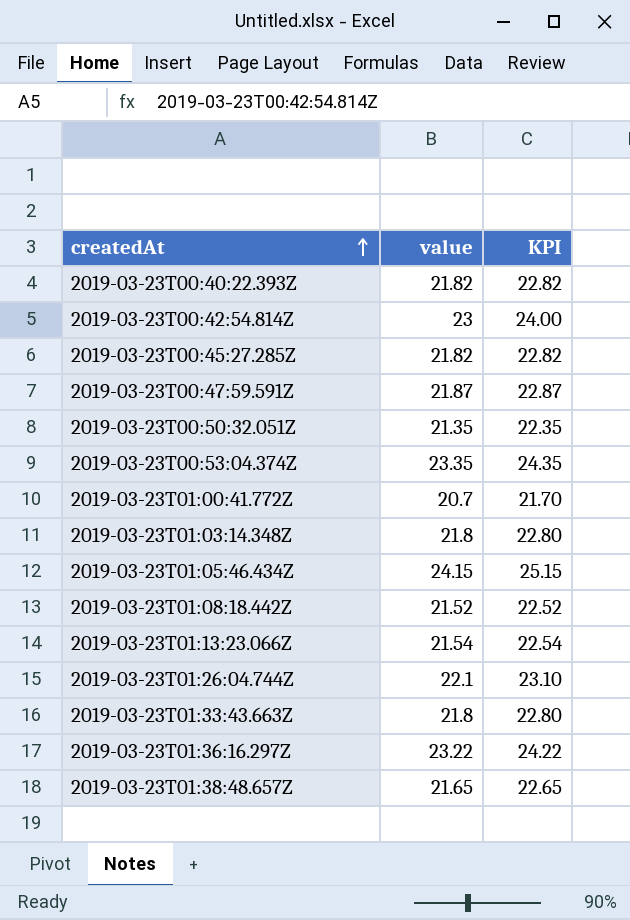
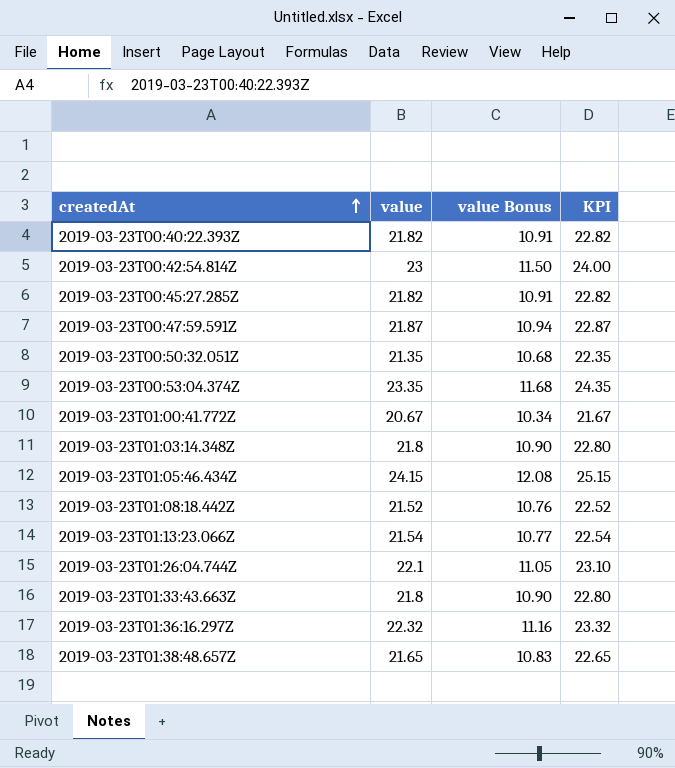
column value Bonus | formula: none -> [value] * 0.5
2019-03-23T01:00:41.772Z | value: 20.7 -> 20.67
2019-03-23T01:00:41.772Z | KPI: 21.70 -> 21.67
2019-03-23T01:36:16.297Z | value: 23.22 -> 22.32
2019-03-23T01:36:16.297Z | KPI: 24.22 -> 23.32

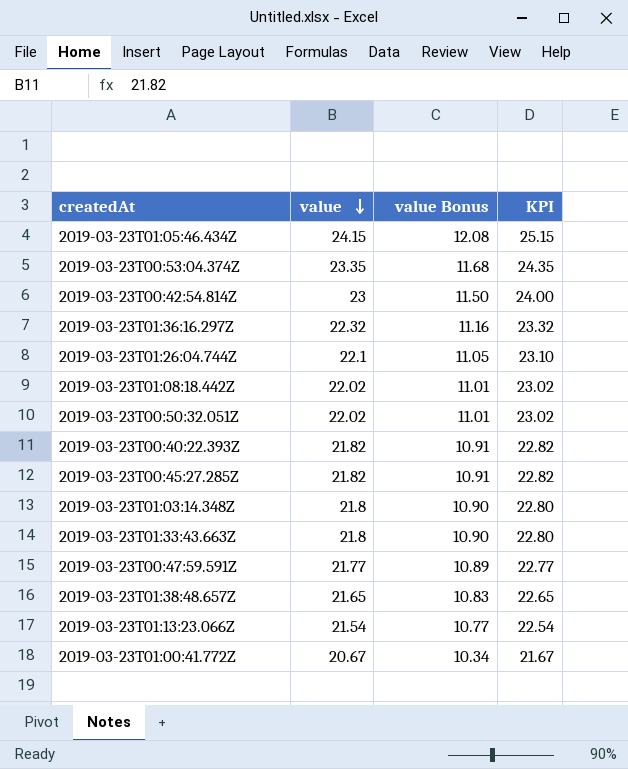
row order: createdAt ascending -> value descending
2019-03-23T01:08:18.442Z | value: 21.52 -> 22.02
2019-03-23T01:08:18.442Z | value Bonus: 10.76 -> 11.01
2019-03-23T01:08:18.442Z | KPI: 22.52 -> 23.02
2019-03-23T00:50:32.051Z | value: 21.35 -> 22.02
2019-03-23T00:50:32.051Z | value Bonus: 10.68 -> 11.01
2019-03-23T00:50:32.051Z | KPI: 22.35 -> 23.02
2019-03-23T00:47:59.591Z | value: 21.87 -> 21.77
2019-03-23T00:47:59.591Z | value Bonus: 10.94 -> 10.89
2019-03-23T00:47:59.591Z | KPI: 22.87 -> 22.77

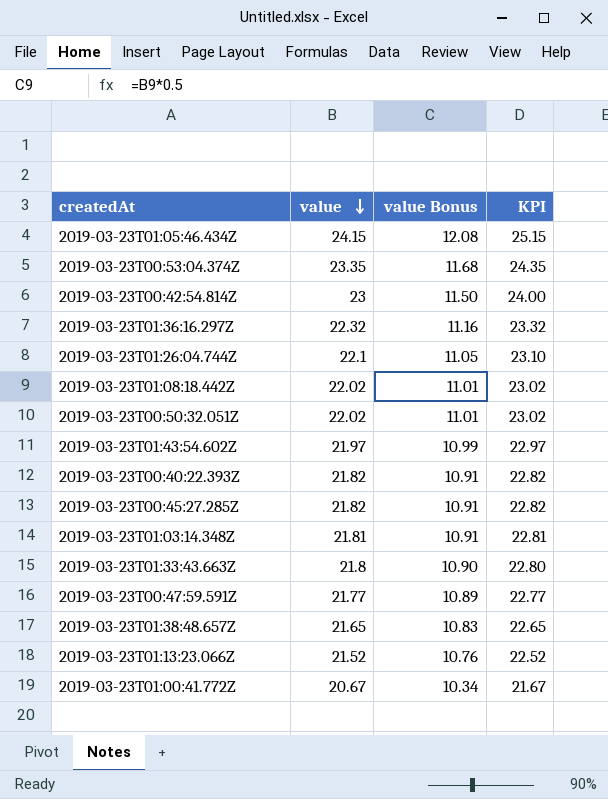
row 2019-03-23T01:43:54.602Z: none -> 21.97 | 10.99 | 22.97
2019-03-23T01:03:14.348Z | value: 21.8 -> 21.81
2019-03-23T01:03:14.348Z | value Bonus: 10.90 -> 10.91
2019-03-23T01:03:14.348Z | KPI: 22.80 -> 22.81
2019-03-23T01:13:23.066Z | value: 21.54 -> 21.52
2019-03-23T01:13:23.066Z | value Bonus: 10.77 -> 10.76
2019-03-23T01:13:23.066Z | KPI: 22.54 -> 22.52

